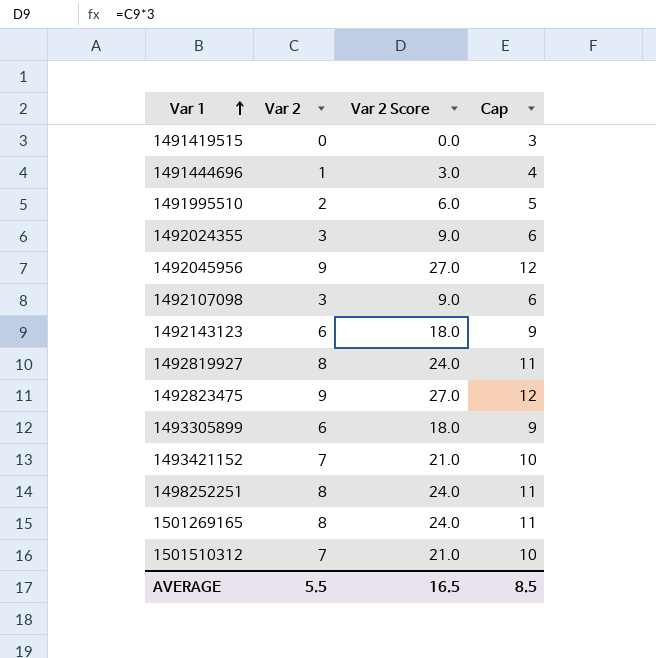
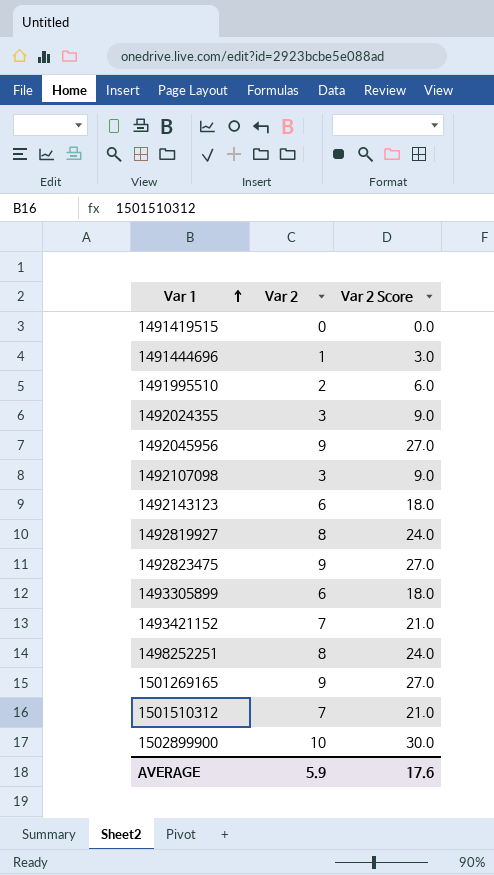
column Cap | formula: [Var 2] + 3 -> none
1501269165 | Var 2: 8 -> 9
1501269165 | Var 2 Score: 24.0 -> 27.0
row 1502899900: none -> 10 | 30.0
AVERAGE | Var 2: 5.5 -> 5.9
AVERAGE | Var 2 Score: 16.5 -> 17.6

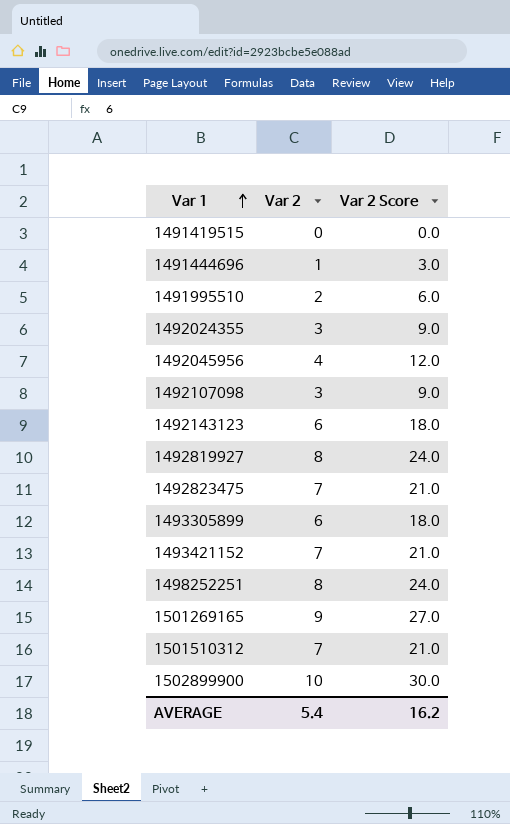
1492045956 | Var 2: 9 -> 4
1492045956 | Var 2 Score: 27.0 -> 12.0
1492823475 | Var 2: 9 -> 7
1492823475 | Var 2 Score: 27.0 -> 21.0
AVERAGE | Var 2: 5.9 -> 5.4
AVERAGE | Var 2 Score: 17.6 -> 16.2

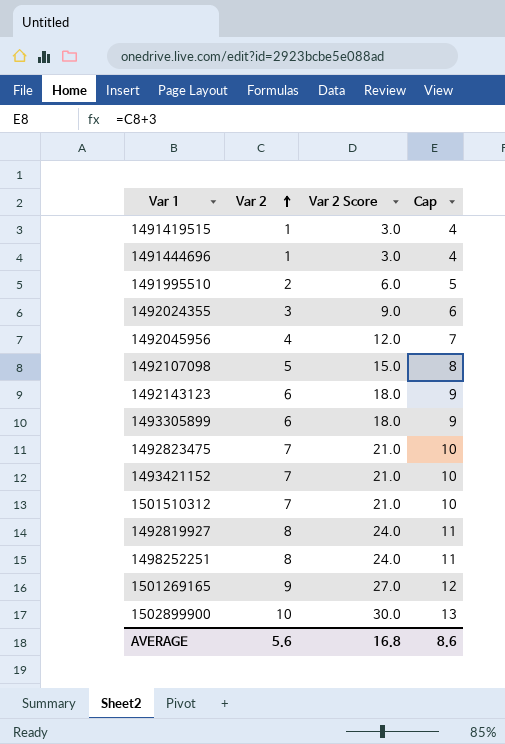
row order: Var 1 ascending -> Var 2 ascending
column Cap | formula: none -> [Var 2] + 3
1491419515 | Var 2: 0 -> 1
1491419515 | Var 2 Score: 0.0 -> 3.0
1492107098 | Var 2: 3 -> 5
1492107098 | Var 2 Score: 9.0 -> 15.0
AVERAGE | Var 2: 5.4 -> 5.6
AVERAGE | Var 2 Score: 16.2 -> 16.8

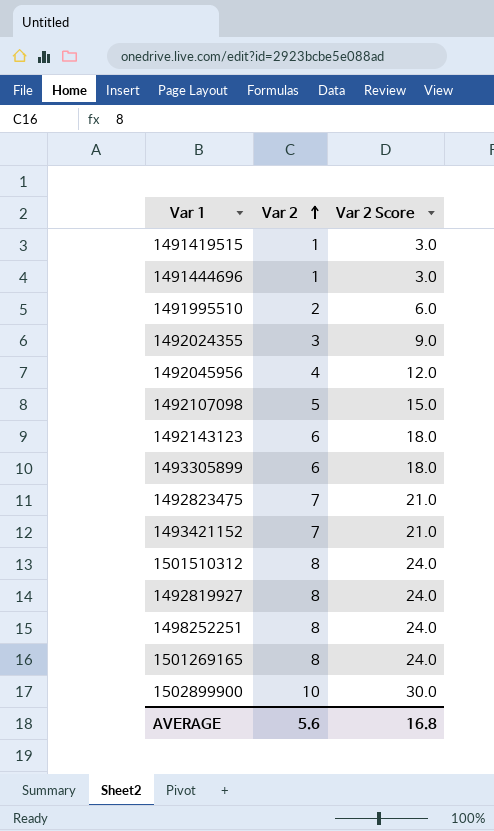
column Cap | formula: [Var 2] + 3 -> none
1501510312 | Var 2: 7 -> 8
1501510312 | Var 2 Score: 21.0 -> 24.0
1501269165 | Var 2: 9 -> 8
1501269165 | Var 2 Score: 27.0 -> 24.0

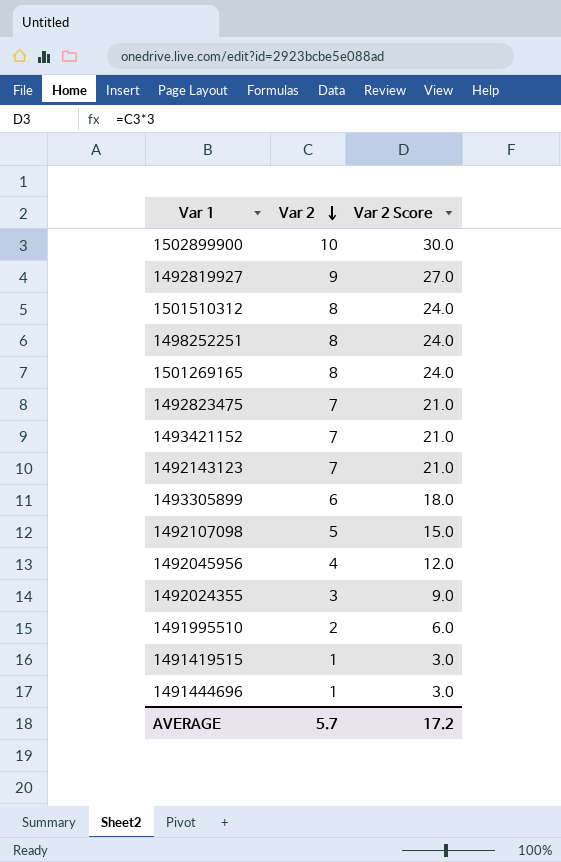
row order: Var 2 ascending -> Var 2 descending
1492819927 | Var 2: 8 -> 9
1492819927 | Var 2 Score: 24.0 -> 27.0
1492143123 | Var 2: 6 -> 7
1492143123 | Var 2 Score: 18.0 -> 21.0
AVERAGE | Var 2: 5.6 -> 5.7
AVERAGE | Var 2 Score: 16.8 -> 17.2

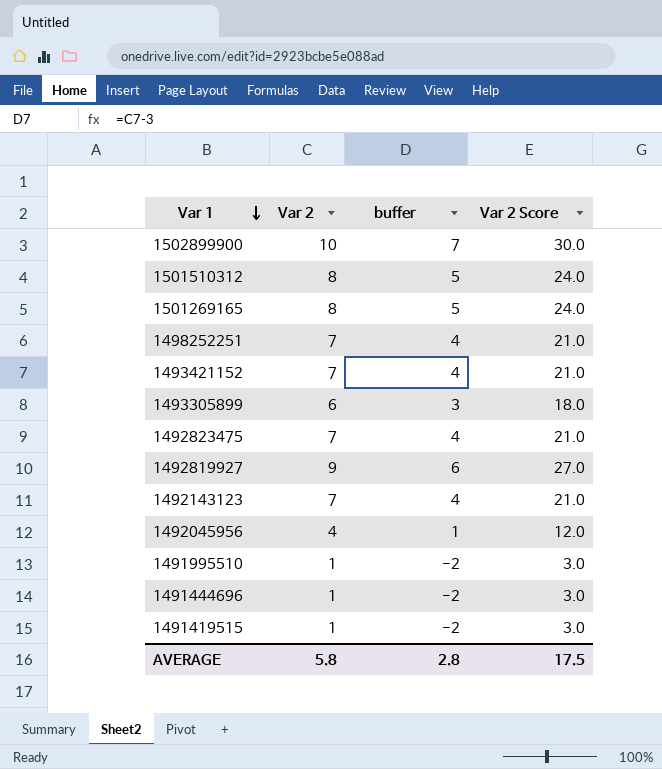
row order: Var 2 descending -> Var 1 descending
column buffer | formula: none -> [Var 2] - 3
row 1492107098: 5 | 15.0 -> none
row 1492024355: 3 | 9.0 -> none
1498252251 | Var 2: 8 -> 7
1498252251 | Var 2 Score: 24.0 -> 21.0
1491995510 | Var 2: 2 -> 1
1491995510 | Var 2 Score: 6.0 -> 3.0
AVERAGE | Var 2: 5.7 -> 5.8
AVERAGE | Var 2 Score: 17.2 -> 17.5

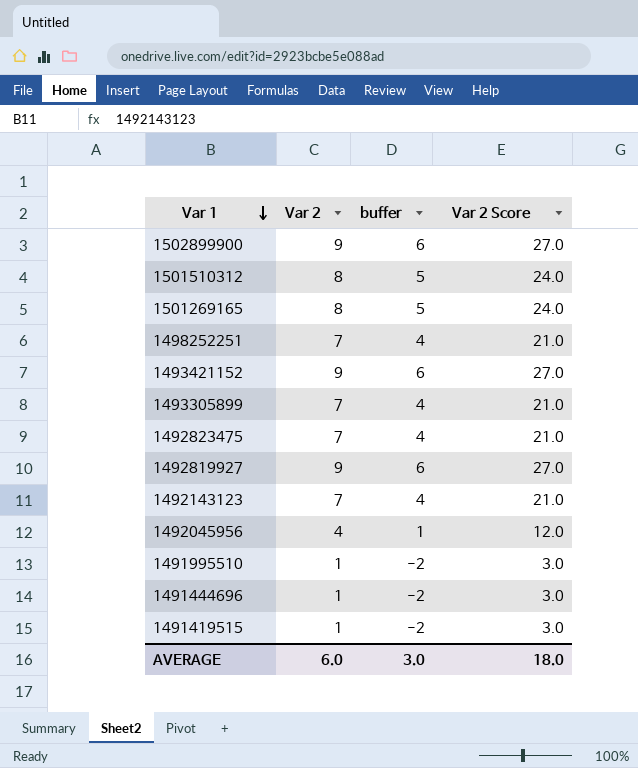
1502899900 | Var 2: 10 -> 9
1502899900 | buffer: 7 -> 6
1502899900 | Var 2 Score: 30.0 -> 27.0
1493421152 | Var 2: 7 -> 9
1493421152 | buffer: 4 -> 6
1493421152 | Var 2 Score: 21.0 -> 27.0
1493305899 | Var 2: 6 -> 7
1493305899 | buffer: 3 -> 4
1493305899 | Var 2 Score: 18.0 -> 21.0
AVERAGE | Var 2: 5.8 -> 6.0
AVERAGE | buffer: 2.8 -> 3.0
AVERAGE | Var 2 Score: 17.5 -> 18.0

